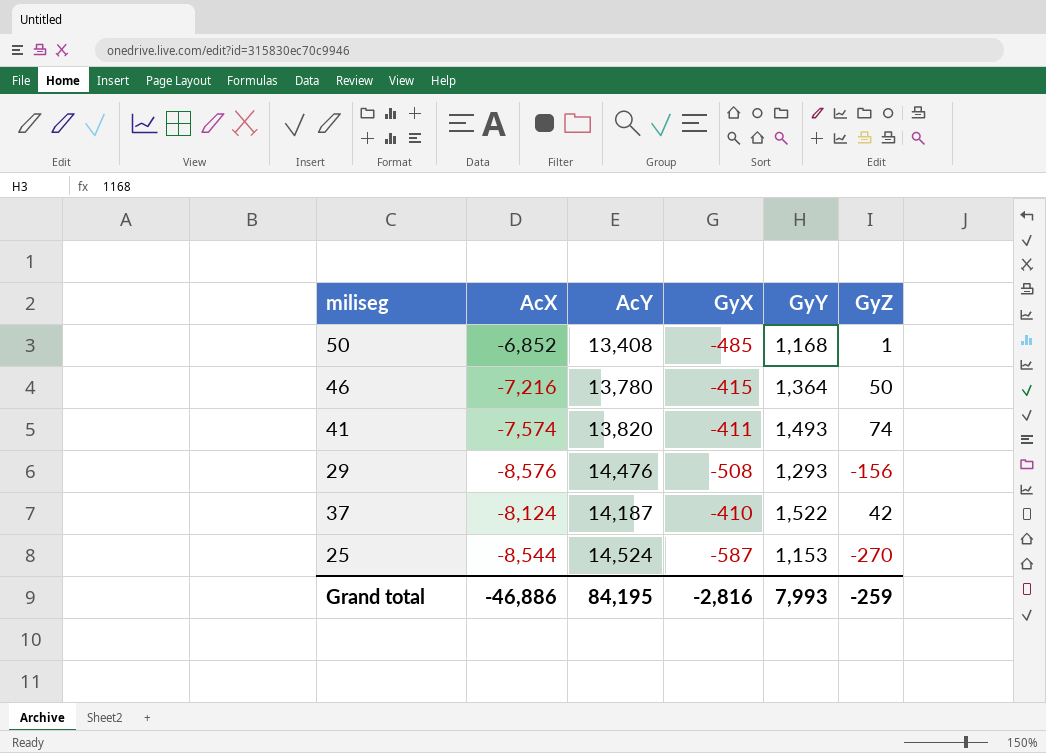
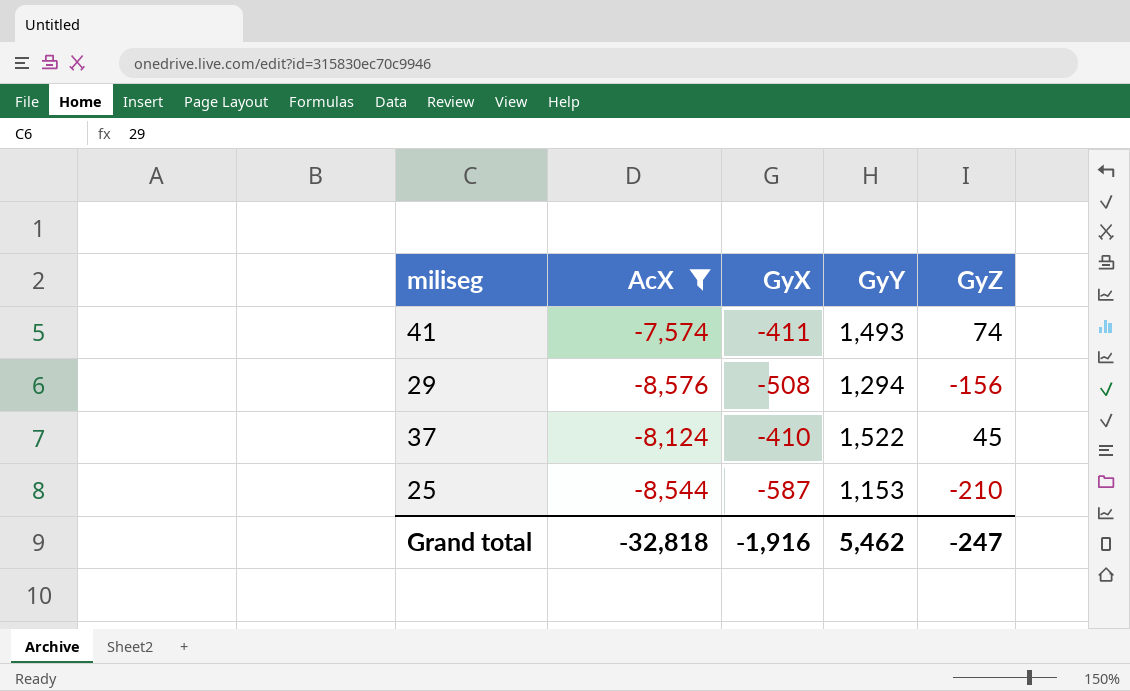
filter: none -> AcX <= -7,574
column AcY | position: 3 -> none
29 | GyY: 1,293 -> 1,294
37 | GyZ: 42 -> 45
25 | GyZ: -270 -> -210
Grand total | AcX: -46,886 -> -32,818
Grand total | GyX: -2,816 -> -1,916
Grand total | GyY: 7,993 -> 5,462
Grand total | GyZ: -259 -> -247

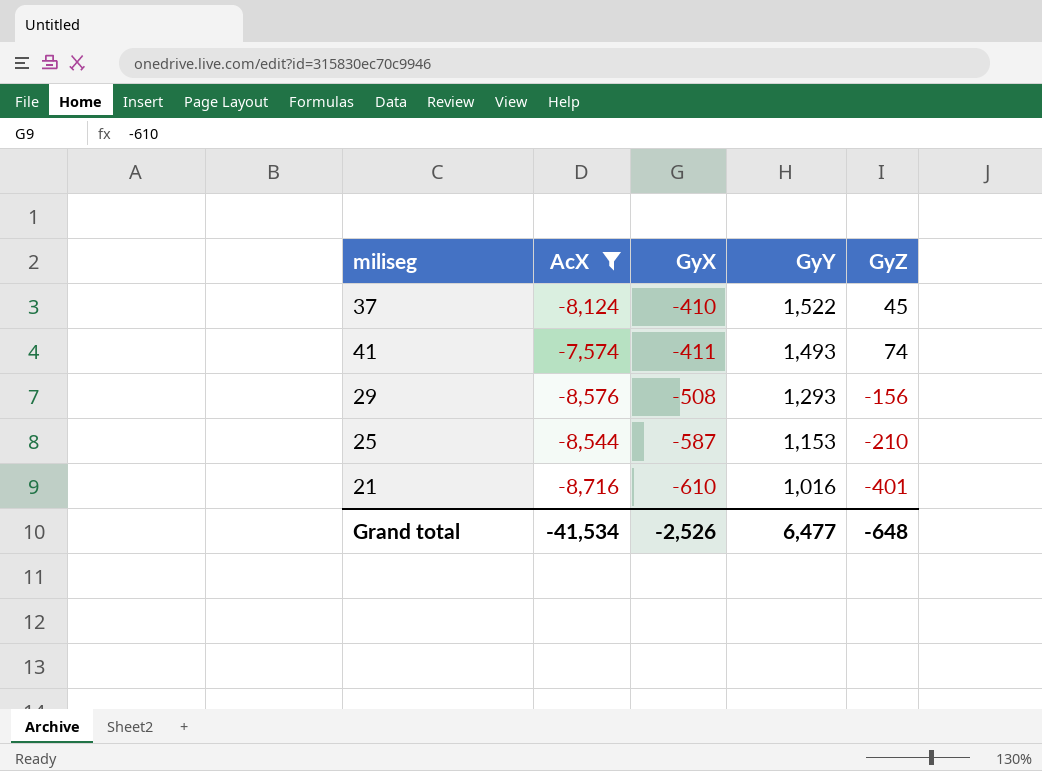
row order: none -> GyX descending
29 | GyY: 1,294 -> 1,293
row 21: none -> -8,716 | -610 | 1,016 | -401
Grand total | AcX: -32,818 -> -41,534
Grand total | GyX: -1,916 -> -2,526
Grand total | GyY: 5,462 -> 6,477
Grand total | GyZ: -247 -> -648

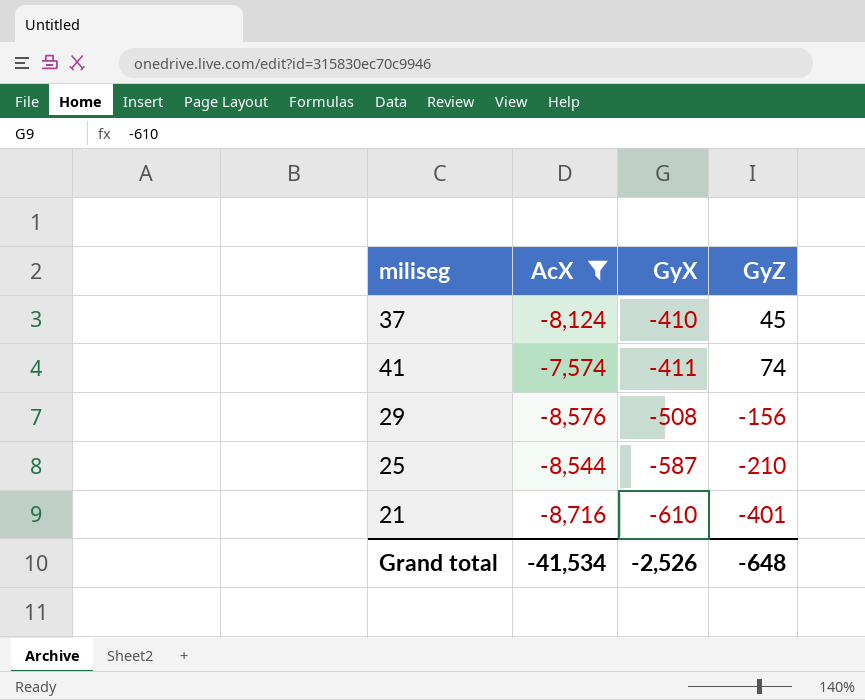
column GyY | position: 4 -> none

